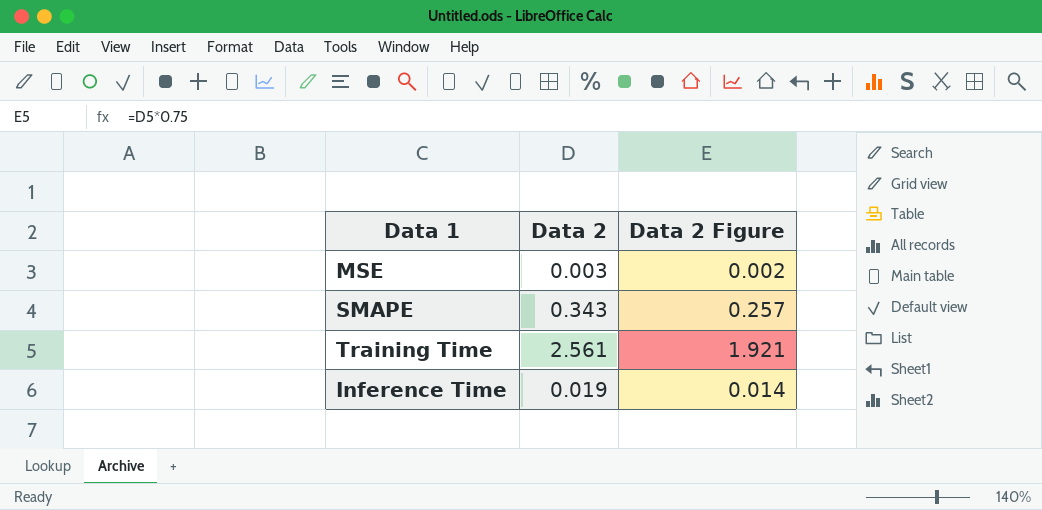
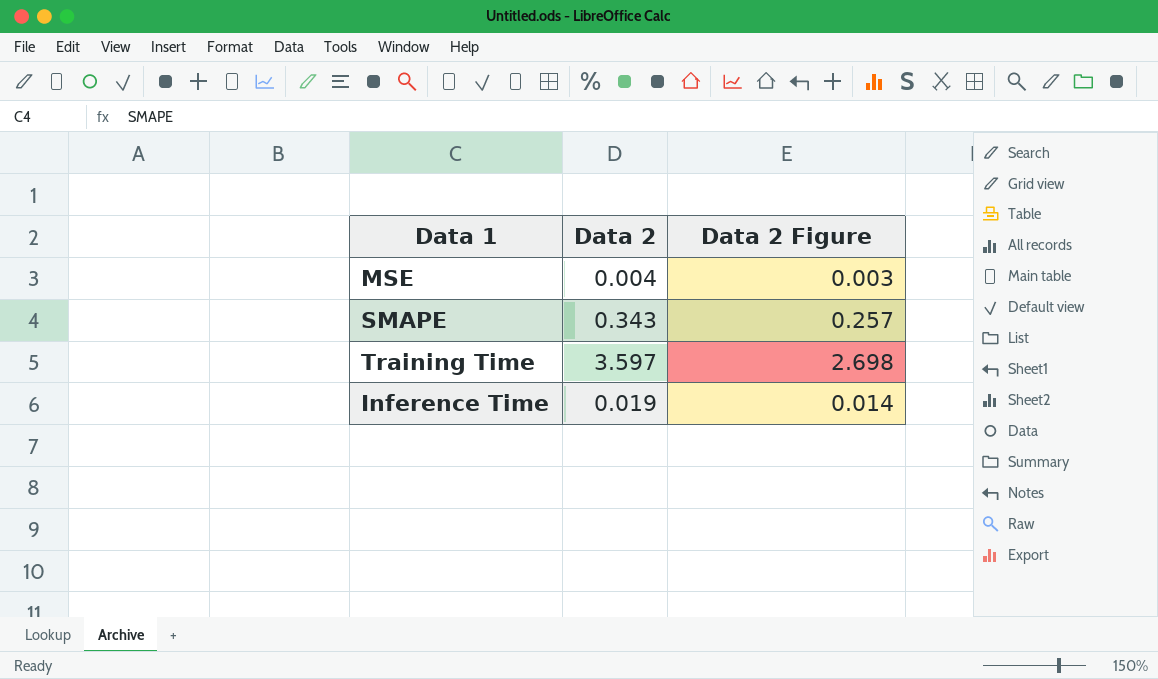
MSE | Data 2: 0.003 -> 0.004
MSE | Data 2 Figure: 0.002 -> 0.003
Training Time | Data 2: 2.561 -> 3.597
Training Time | Data 2 Figure: 1.921 -> 2.698

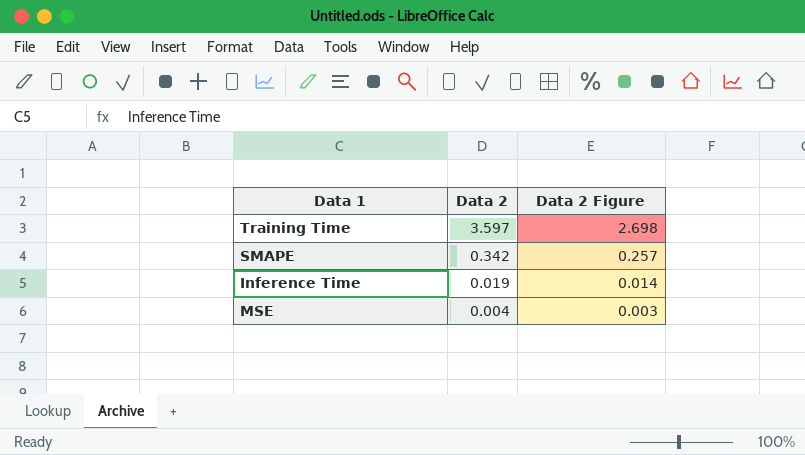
row order: none -> Data 2 descending
SMAPE | Data 2: 0.343 -> 0.342

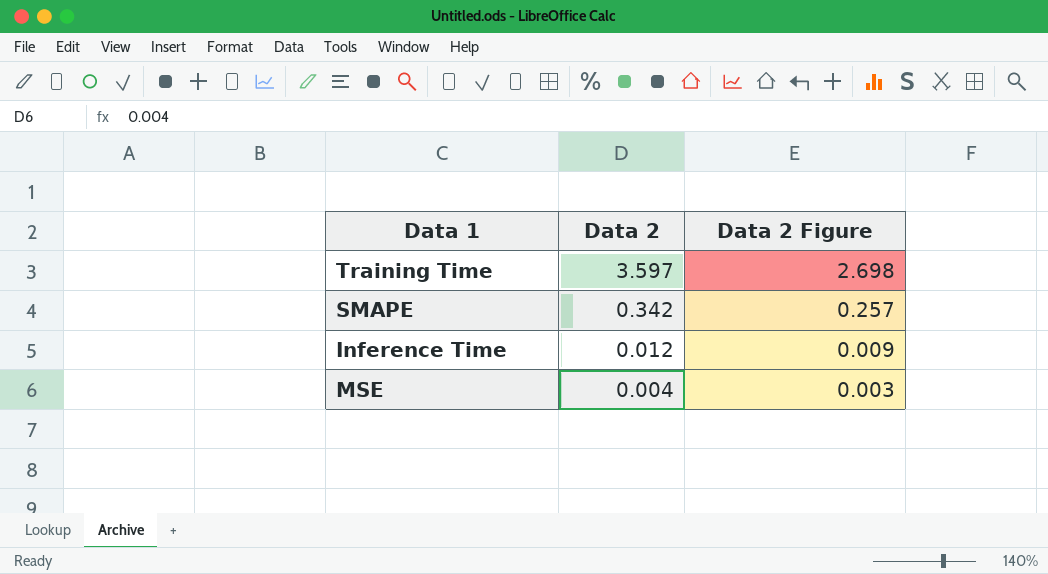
Inference Time | Data 2: 0.019 -> 0.012
Inference Time | Data 2 Figure: 0.014 -> 0.009

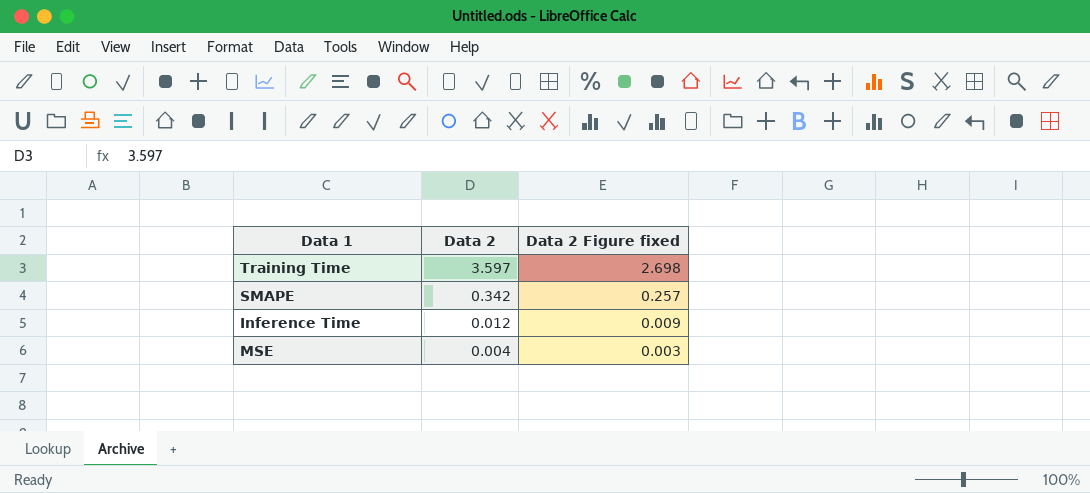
column name: Data 2 Figure -> Data 2 Figure fixed

